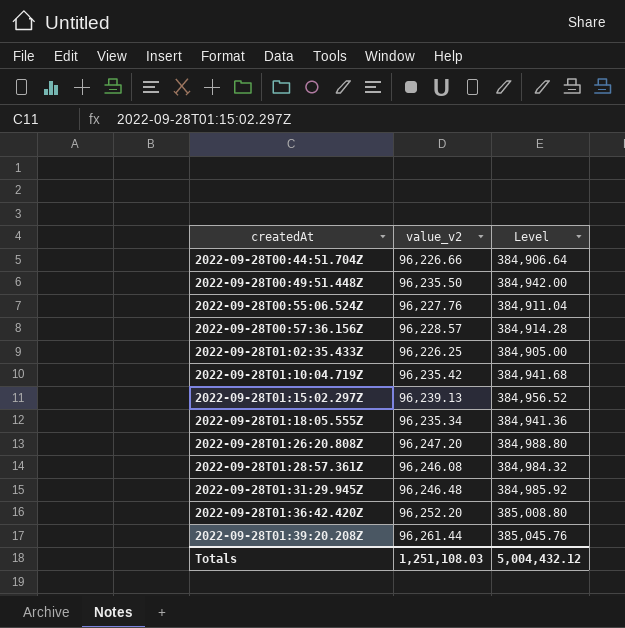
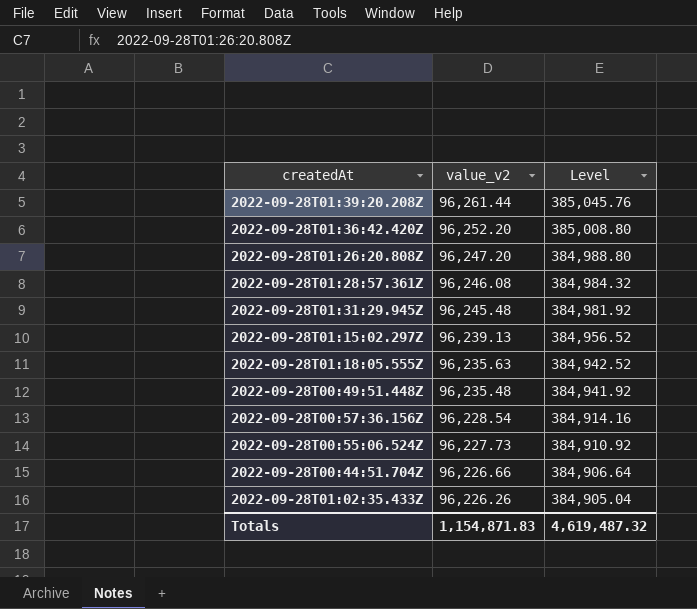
row order: createdAt ascending -> value_v2 descending
row 2022-09-28T01:10:04.719Z: 96,235.42 | 384,941.68 -> none
2022-09-28T01:31:29.945Z | value_v2: 96,246.48 -> 96,245.48
2022-09-28T01:31:29.945Z | Level: 384,985.92 -> 384,981.92
2022-09-28T01:18:05.555Z | value_v2: 96,235.34 -> 96,235.63
2022-09-28T01:18:05.555Z | Level: 384,941.36 -> 384,942.52
2022-09-28T00:49:51.448Z | value_v2: 96,235.50 -> 96,235.48
2022-09-28T00:49:51.448Z | Level: 384,942.00 -> 384,941.92
2022-09-28T00:57:36.156Z | value_v2: 96,228.57 -> 96,228.54
2022-09-28T00:57:36.156Z | Level: 384,914.28 -> 384,914.16
2022-09-28T00:55:06.524Z | value_v2: 96,227.76 -> 96,227.73
2022-09-28T00:55:06.524Z | Level: 384,911.04 -> 384,910.92
2022-09-28T01:02:35.433Z | value_v2: 96,226.25 -> 96,226.26
2022-09-28T01:02:35.433Z | Level: 384,905.00 -> 384,905.04
Totals | value_v2: 1,251,108.03 -> 1,154,871.83
Totals | Level: 5,004,432.12 -> 4,619,487.32

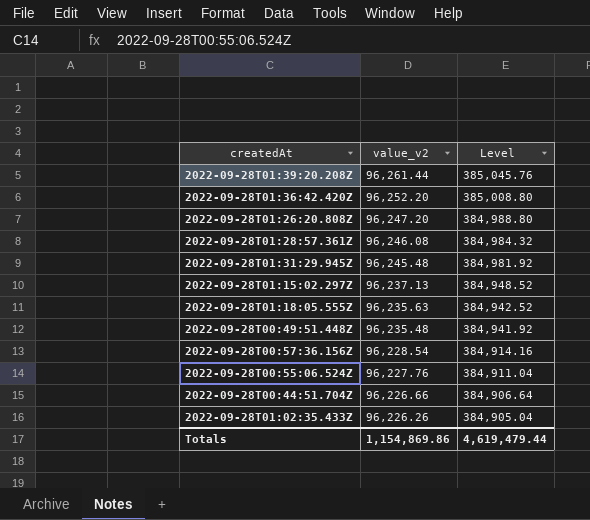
2022-09-28T01:15:02.297Z | value_v2: 96,239.13 -> 96,237.13
2022-09-28T01:15:02.297Z | Level: 384,956.52 -> 384,948.52
2022-09-28T00:55:06.524Z | value_v2: 96,227.73 -> 96,227.76
2022-09-28T00:55:06.524Z | Level: 384,910.92 -> 384,911.04
Totals | value_v2: 1,154,871.83 -> 1,154,869.86
Totals | Level: 4,619,487.32 -> 4,619,479.44

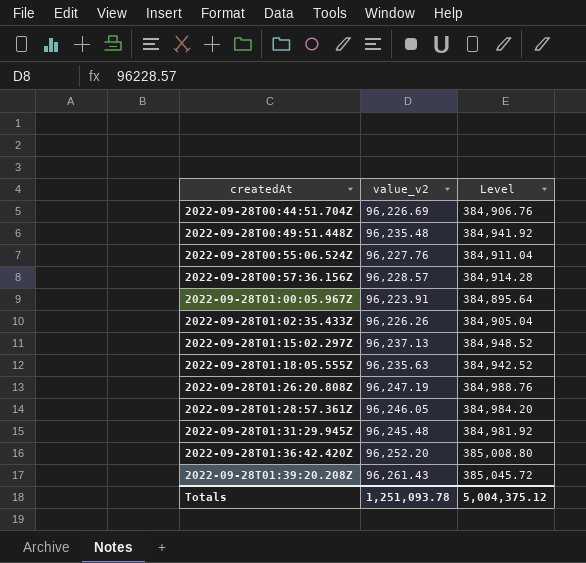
row order: value_v2 descending -> createdAt ascending
2022-09-28T00:44:51.704Z | value_v2: 96,226.66 -> 96,226.69
2022-09-28T00:44:51.704Z | Level: 384,906.64 -> 384,906.76
2022-09-28T00:57:36.156Z | value_v2: 96,228.54 -> 96,228.57
2022-09-28T00:57:36.156Z | Level: 384,914.16 -> 384,914.28
row 2022-09-28T01:00:05.967Z: none -> 96,223.91 | 384,895.64
2022-09-28T01:26:20.808Z | value_v2: 96,247.20 -> 96,247.19
2022-09-28T01:26:20.808Z | Level: 384,988.80 -> 384,988.76
2022-09-28T01:28:57.361Z | value_v2: 96,246.08 -> 96,246.05
2022-09-28T01:28:57.361Z | Level: 384,984.32 -> 384,984.20
2022-09-28T01:39:20.208Z | value_v2: 96,261.44 -> 96,261.43
2022-09-28T01:39:20.208Z | Level: 385,045.76 -> 385,045.72
Totals | value_v2: 1,154,869.86 -> 1,251,093.78
Totals | Level: 4,619,479.44 -> 5,004,375.12

